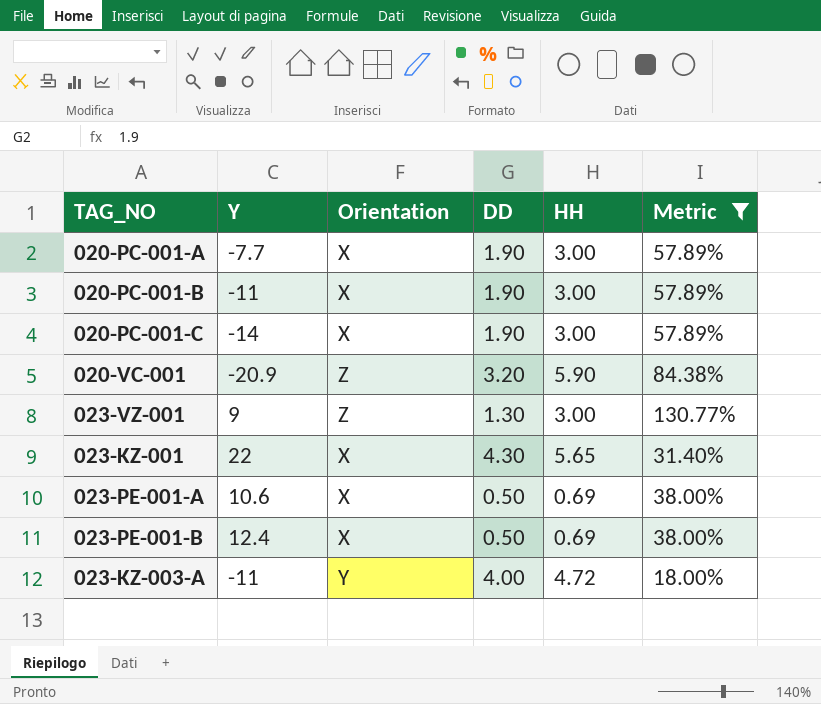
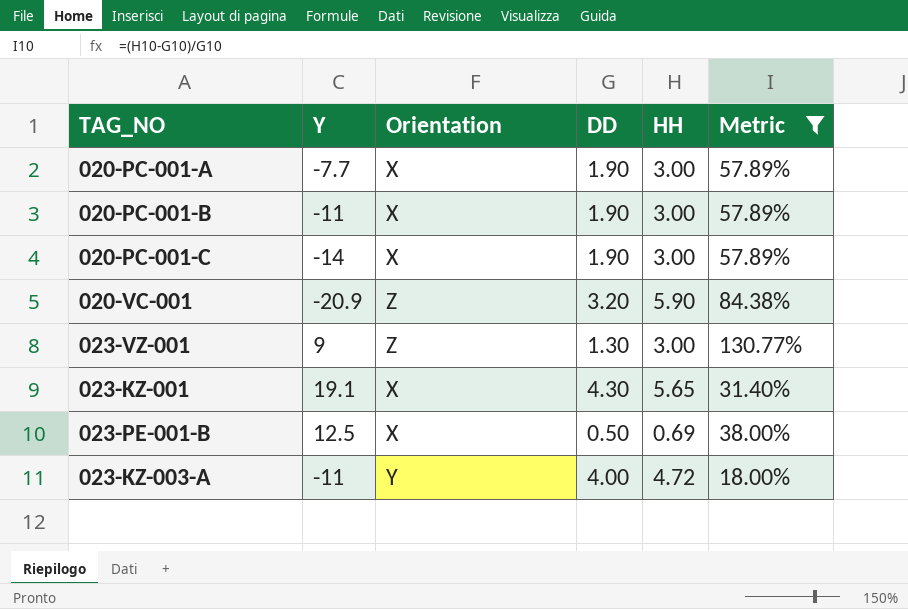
row 023-PE-001-A: 10.6 | X | 0.50 | 0.69 | 38.00% -> none
023-KZ-001 | Y: 22 -> 19.1
023-PE-001-B | Y: 12.4 -> 12.5

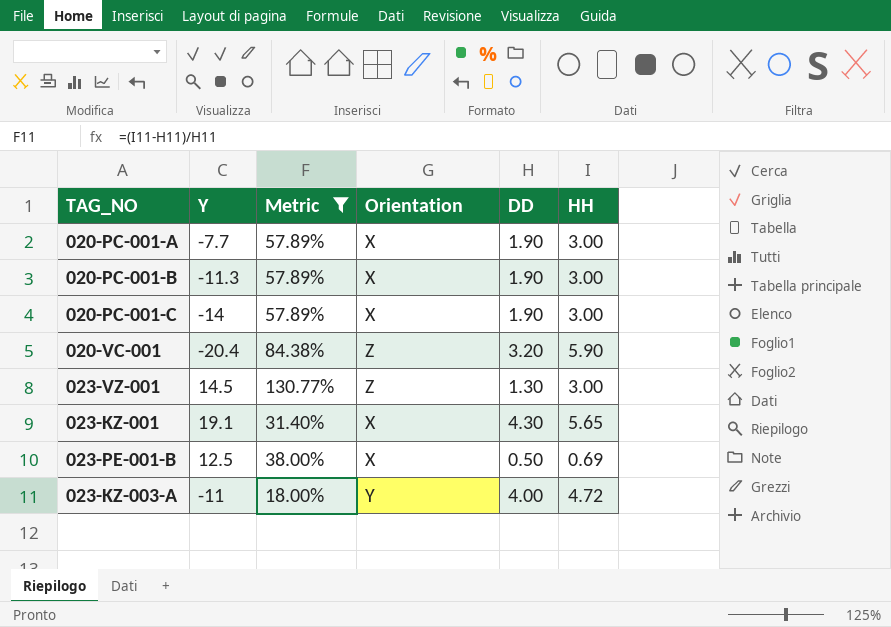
column Metric | position: 6 -> 3
020-PC-001-B | Y: -11 -> -11.3
020-VC-001 | Y: -20.9 -> -20.4
023-VZ-001 | Y: 9 -> 14.5

